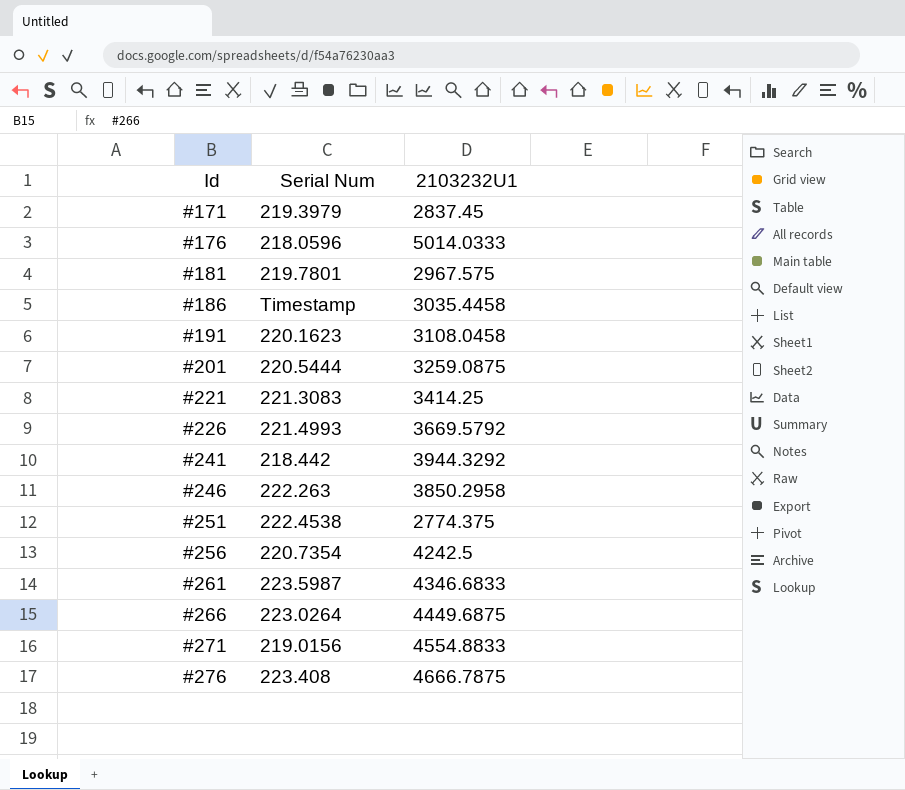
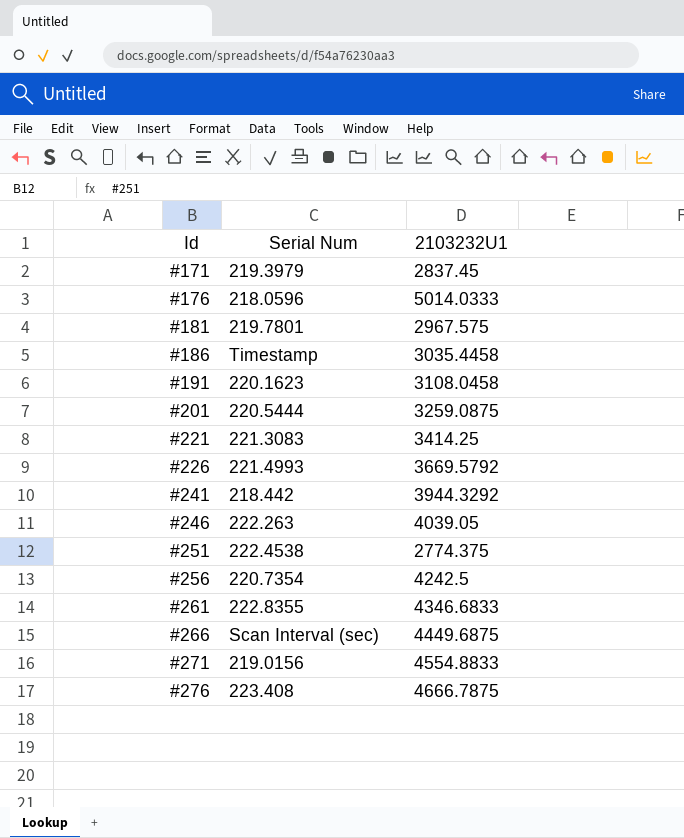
#246 | 2103232U1: 3850.2958 -> 4039.05
#261 | Serial Num: 223.5987 -> 222.8355
#266 | Serial Num: 223.0264 -> Scan Interval (sec)

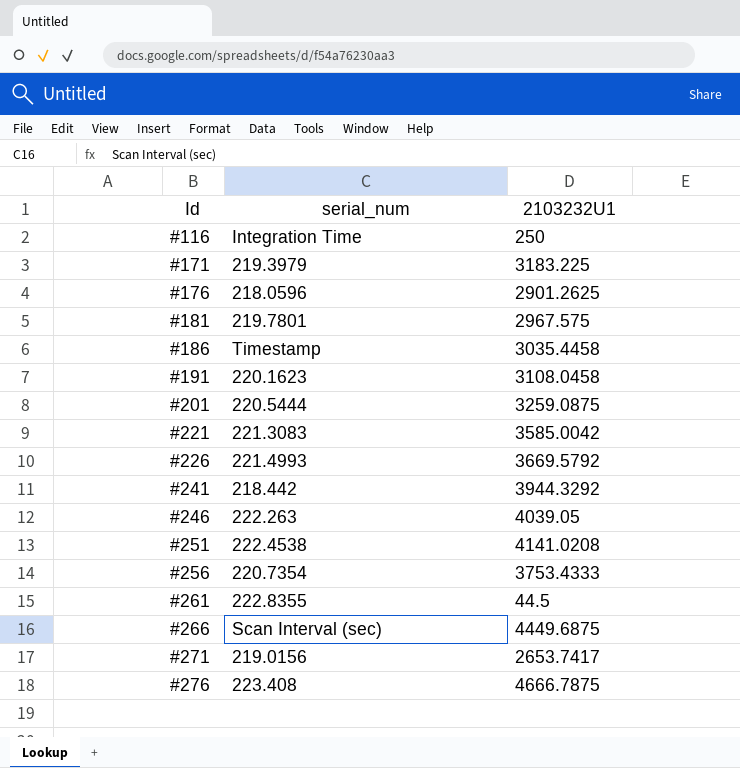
column name: Serial Num -> serial_num
row #116: none -> Integration Time | 250
#171 | 2103232U1: 2837.45 -> 3183.225
#176 | 2103232U1: 5014.0333 -> 2901.2625
#221 | 2103232U1: 3414.25 -> 3585.0042
#251 | 2103232U1: 2774.375 -> 4141.0208
#256 | 2103232U1: 4242.5 -> 3753.4333
#261 | 2103232U1: 4346.6833 -> 44.5
#271 | 2103232U1: 4554.8833 -> 2653.7417

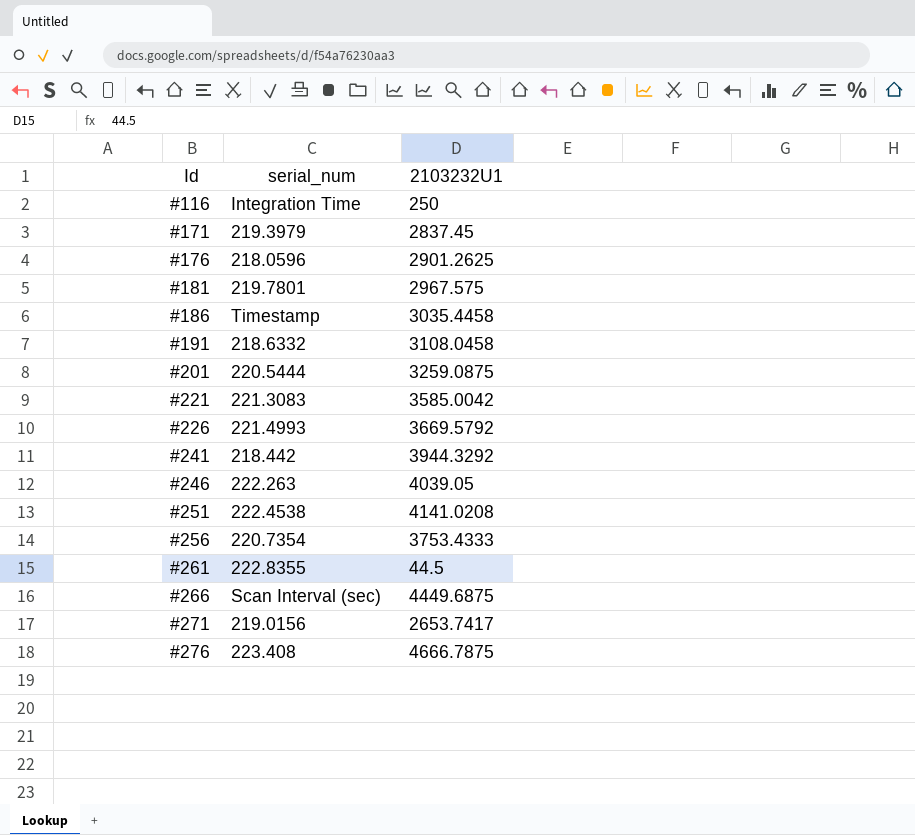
#171 | 2103232U1: 3183.225 -> 2837.45
#191 | serial_num: 220.1623 -> 218.6332

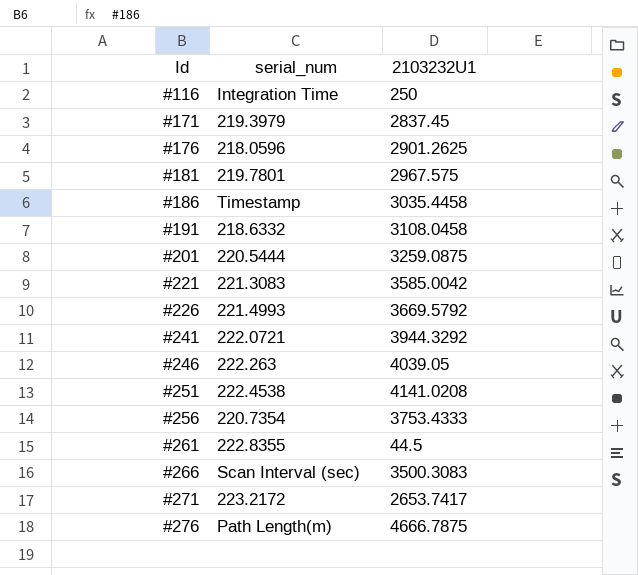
#241 | serial_num: 218.442 -> 222.0721
#266 | 2103232U1: 4449.6875 -> 3500.3083
#271 | serial_num: 219.0156 -> 223.2172
#276 | serial_num: 223.408 -> Path Length(m)

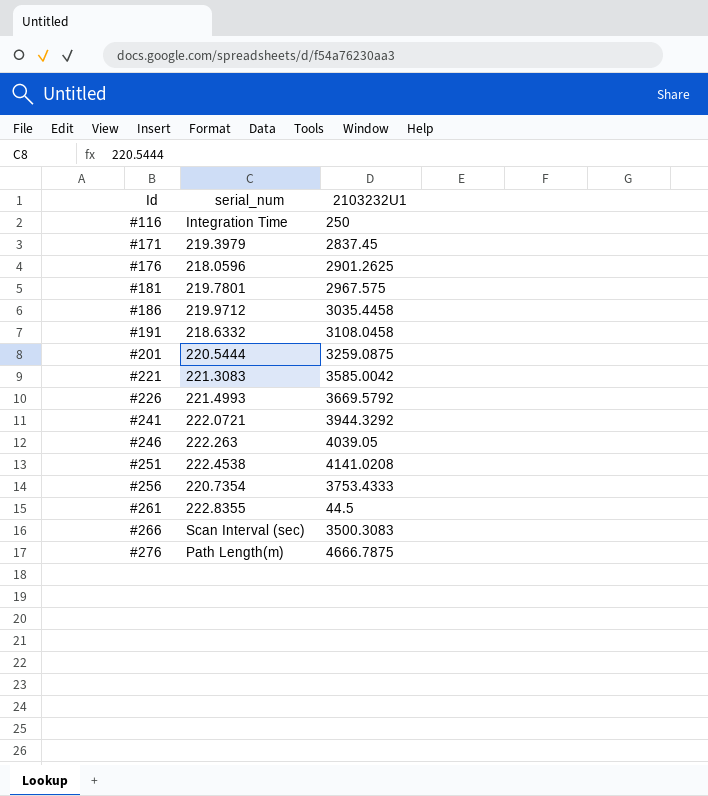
row #271: 223.2172 | 2653.7417 -> none
#186 | serial_num: Timestamp -> 219.9712

